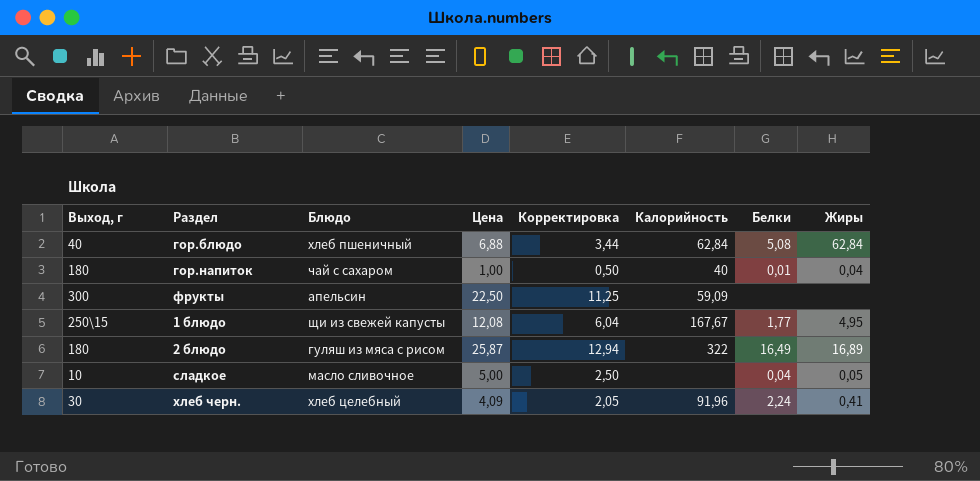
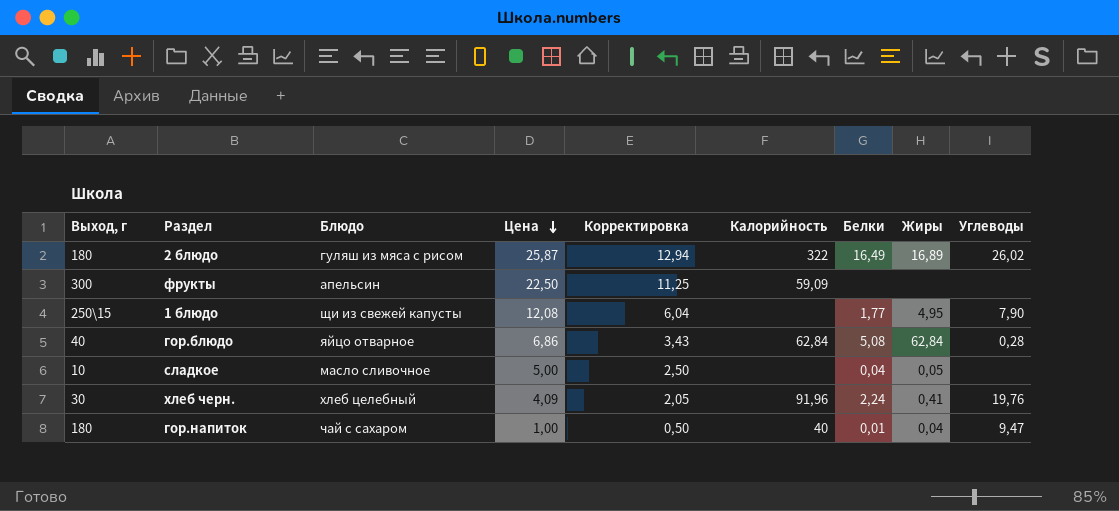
row order: none -> Цена descending
column Углеводы | position: none -> 9
1 блюдо | Калорийность: 167,67 -> none
гор.блюдо | Блюдо: хлеб пшеничный -> яйцо отварное
гор.блюдо | Цена: 6,88 -> 6,86
гор.блюдо | Корректировка: 3,44 -> 3,43

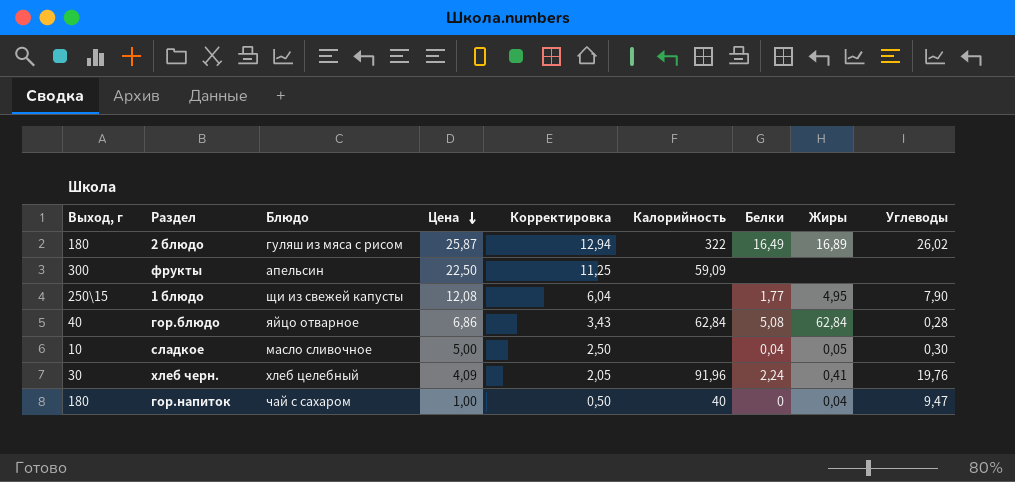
сладкое | Углеводы: none -> 0,30
гор.напиток | Белки: 0,01 -> 0

